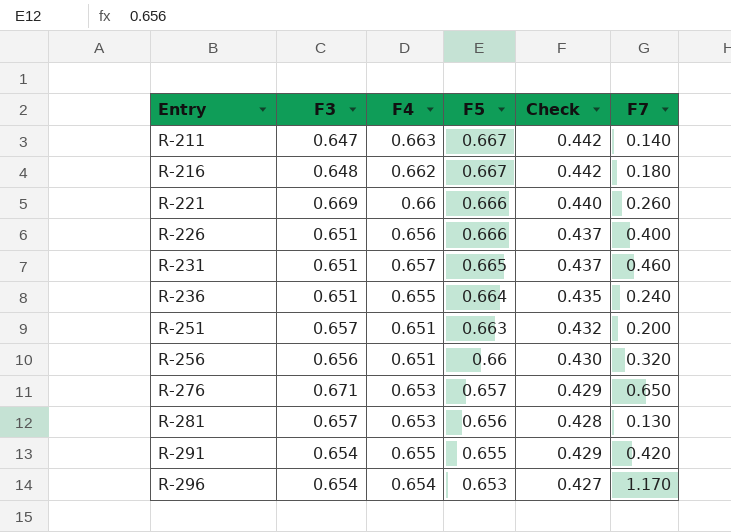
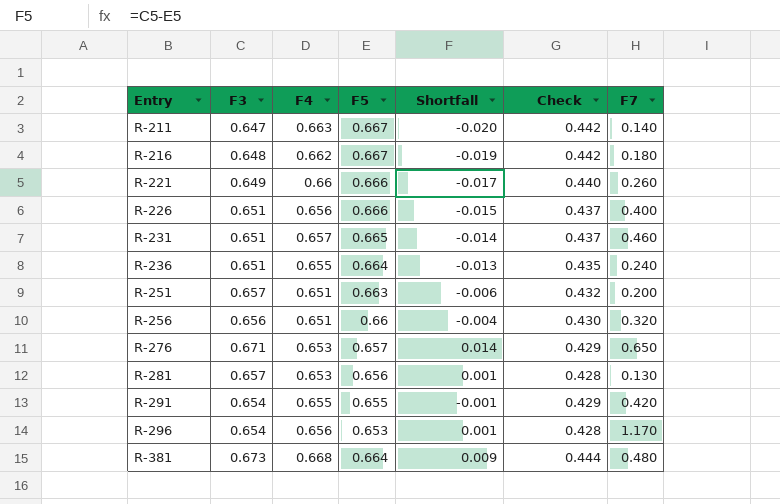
column Shortfall | formula: none -> [F3] - [F5]
R-221 | F3: 0.669 -> 0.649
R-296 | F4: 0.654 -> 0.656
R-296 | Check: 0.427 -> 0.428
row R-381: none -> 0.673 | 0.668 | 0.664 | 0.009 | 0.444 | 0.480

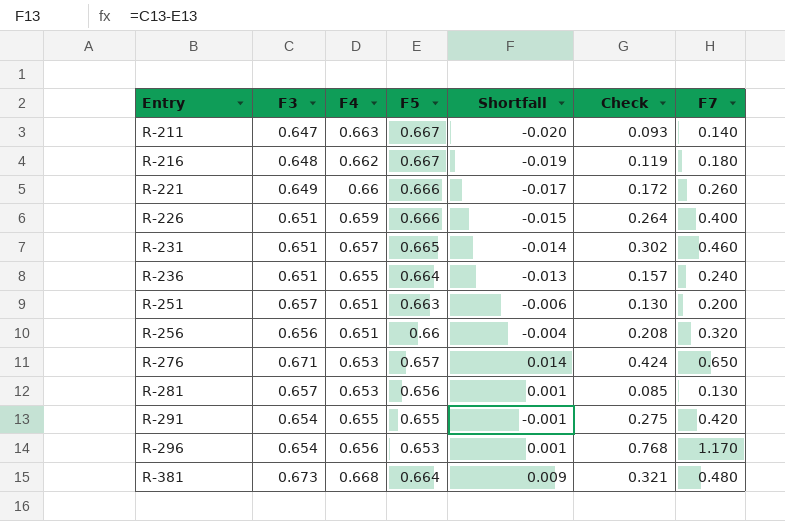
column Check | formula: [F4] * [F5] -> [F4] * [F7]
R-226 | F4: 0.656 -> 0.659

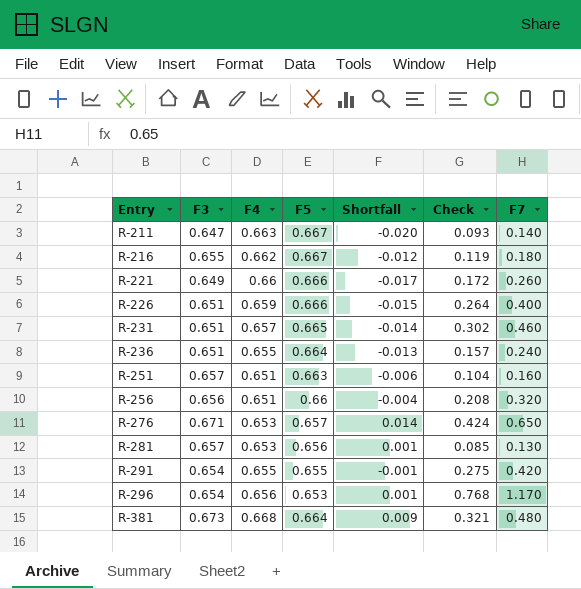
R-216 | F3: 0.648 -> 0.655
R-216 | Shortfall: -0.019 -> -0.012
R-251 | Check: 0.130 -> 0.104
R-251 | F7: 0.200 -> 0.160

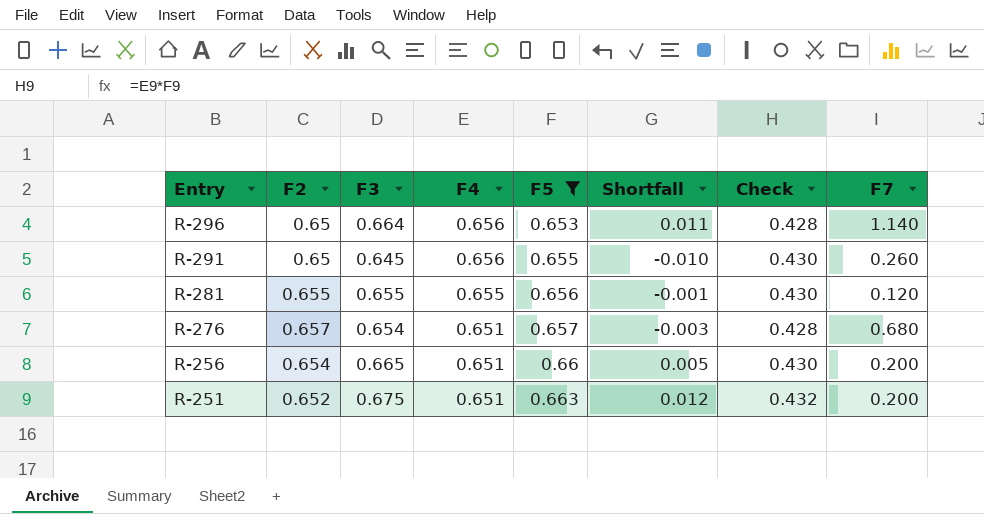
filter: none -> F5 <= 0.663
row order: Entry ascending -> Entry descending
column F2 | position: none -> 2
column Check | formula: [F4] * [F7] -> [F4] * [F5]
R-296 | F3: 0.654 -> 0.664
R-296 | Shortfall: 0.001 -> 0.011
R-296 | F7: 1.170 -> 1.140
R-291 | F3: 0.654 -> 0.645
R-291 | F4: 0.655 -> 0.656
R-291 | Shortfall: -0.001 -> -0.010
R-291 | F7: 0.420 -> 0.260
R-281 | F3: 0.657 -> 0.655
R-281 | F4: 0.653 -> 0.655
R-281 | Shortfall: 0.001 -> -0.001
R-281 | F7: 0.130 -> 0.120
R-276 | F3: 0.671 -> 0.654
R-276 | F4: 0.653 -> 0.651
R-276 | Shortfall: 0.014 -> -0.003
R-276 | F7: 0.650 -> 0.680
R-256 | F3: 0.656 -> 0.665
R-256 | Shortfall: -0.004 -> 0.005
R-256 | F7: 0.320 -> 0.200
R-251 | F3: 0.657 -> 0.675
R-251 | Shortfall: -0.006 -> 0.012
R-251 | F7: 0.160 -> 0.200

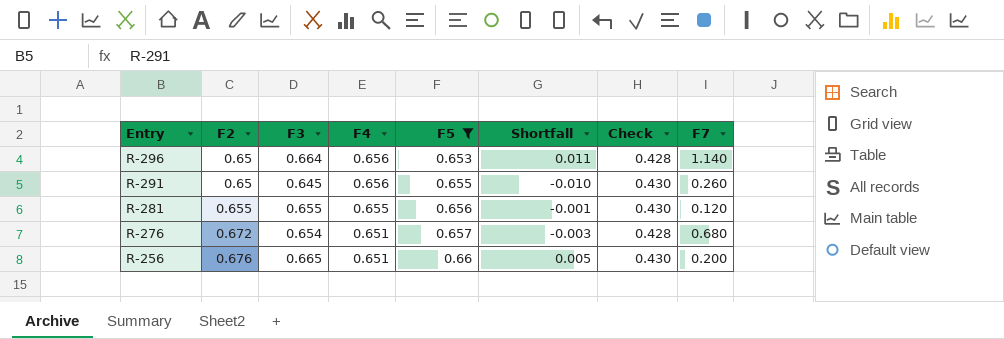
row R-251: 0.652 | 0.675 | 0.651 | 0.663 | 0.012 | 0.432 | 0.200 -> none
R-276 | F2: 0.657 -> 0.672
R-256 | F2: 0.654 -> 0.676

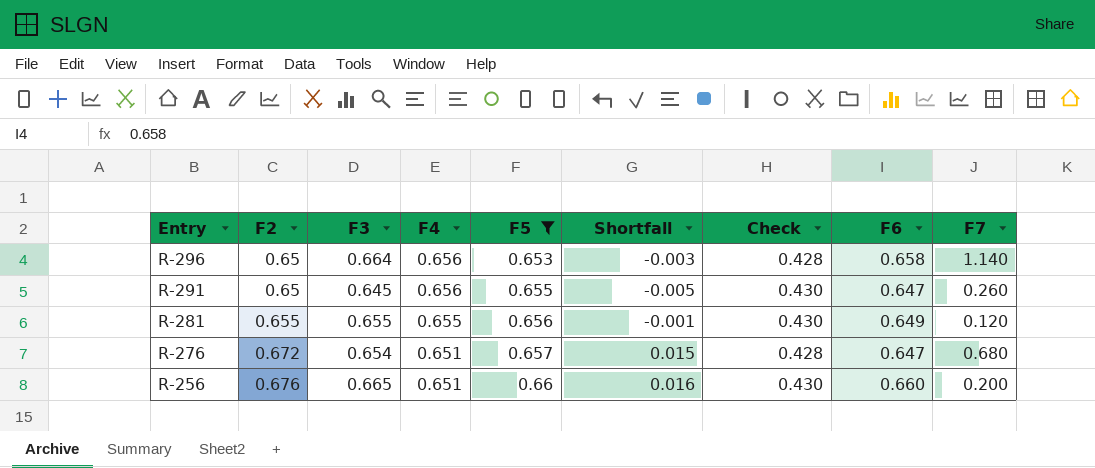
column Shortfall | formula: [F3] - [F5] -> [F2] - [F5]
column F6 | position: none -> 8

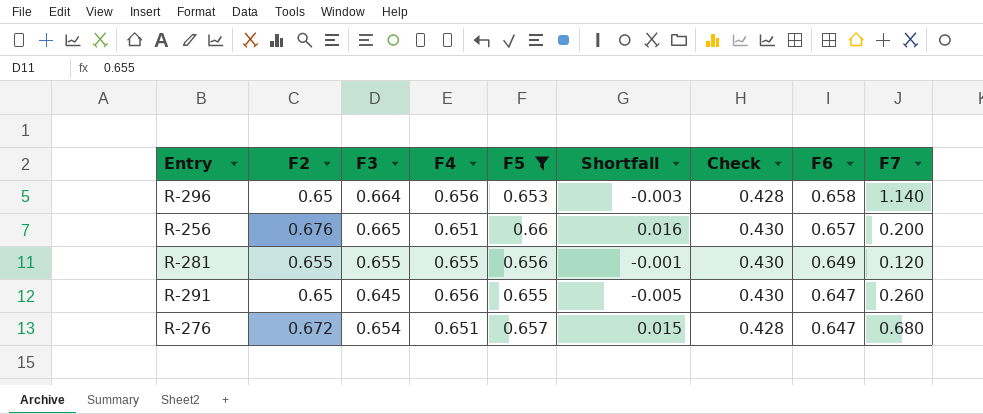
row order: Entry descending -> F6 descending
R-256 | F6: 0.660 -> 0.657

